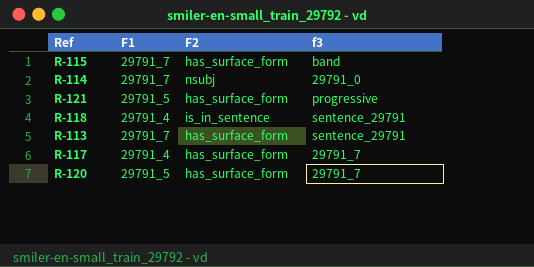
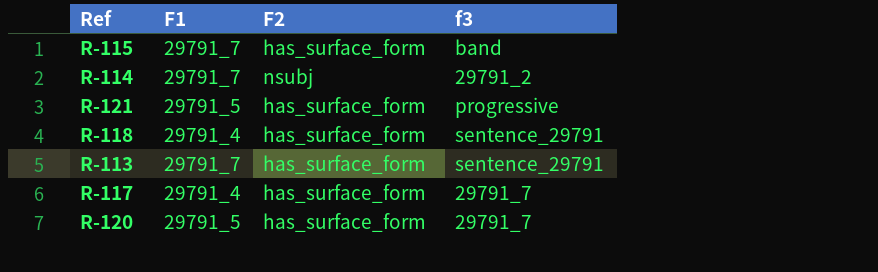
R-114 | f3: 29791_0 -> 29791_2
R-118 | F2: is_in_sentence -> has_surface_form

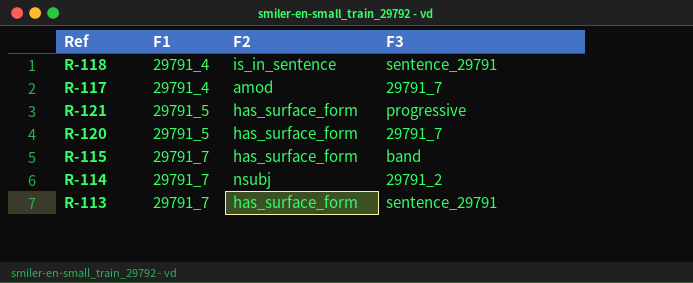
row order: none -> F1 ascending
column name: f3 -> F3
R-118 | F2: has_surface_form -> is_in_sentence
R-117 | F2: has_surface_form -> amod

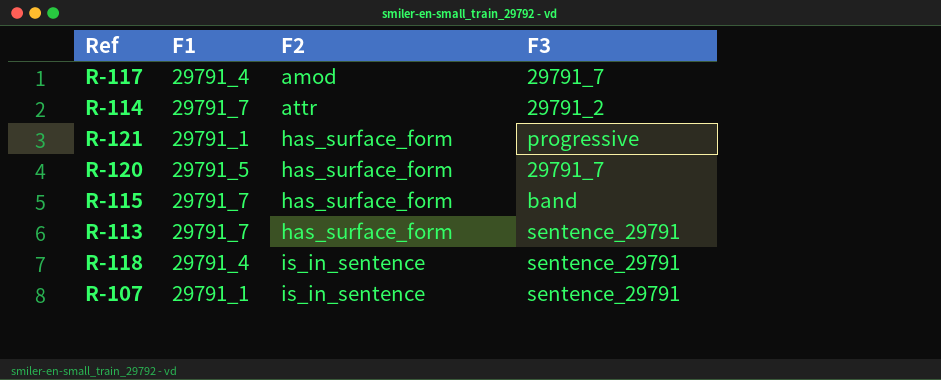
row order: F1 ascending -> F2 ascending
R-114 | F2: nsubj -> attr
R-121 | F1: 29791_5 -> 29791_1
row R-107: none -> 29791_1 | is_in_sentence | sentence_29791

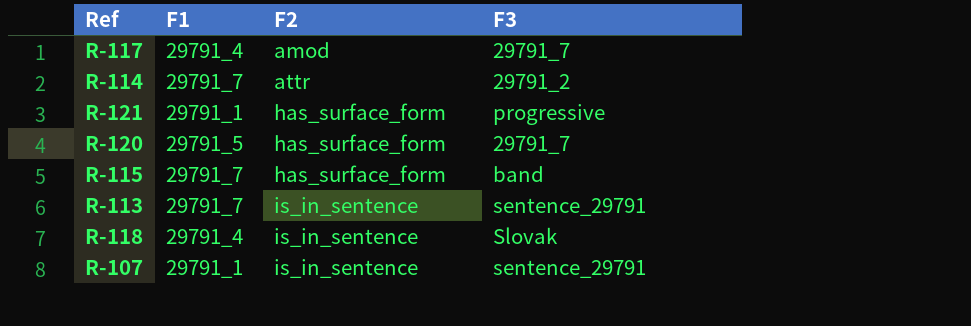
R-113 | F2: has_surface_form -> is_in_sentence
R-118 | F3: sentence_29791 -> Slovak

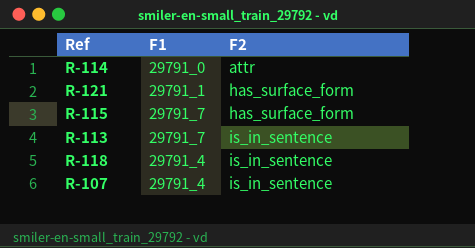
column F3 | position: 4 -> none
row R-117: 29791_4 | amod | 29791_7 -> none
row R-120: 29791_5 | has_surface_form | 29791_7 -> none
R-114 | F1: 29791_7 -> 29791_0
R-107 | F1: 29791_1 -> 29791_4

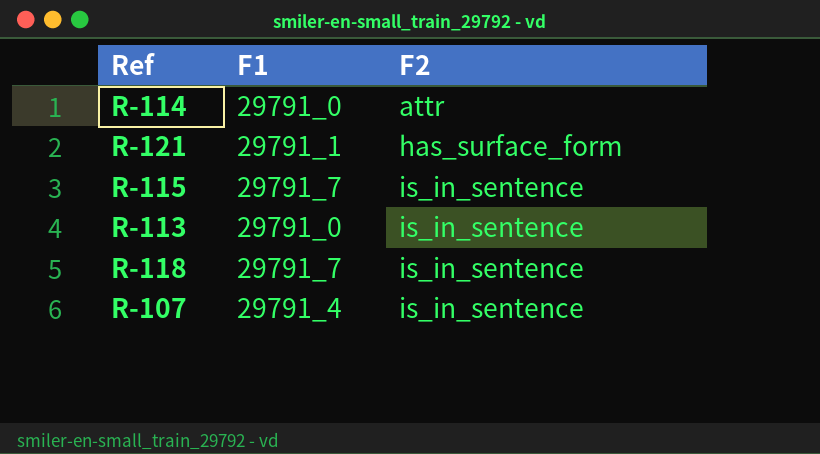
R-115 | F2: has_surface_form -> is_in_sentence
R-113 | F1: 29791_7 -> 29791_0
R-118 | F1: 29791_4 -> 29791_7

